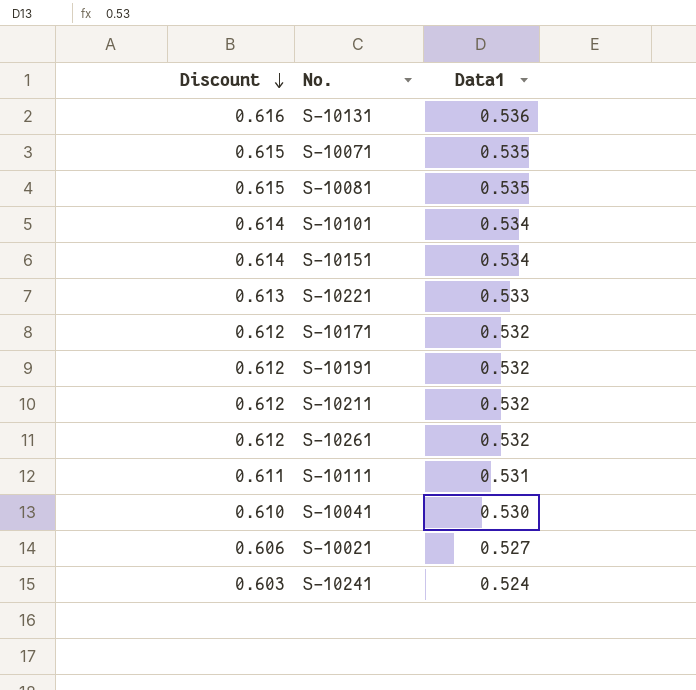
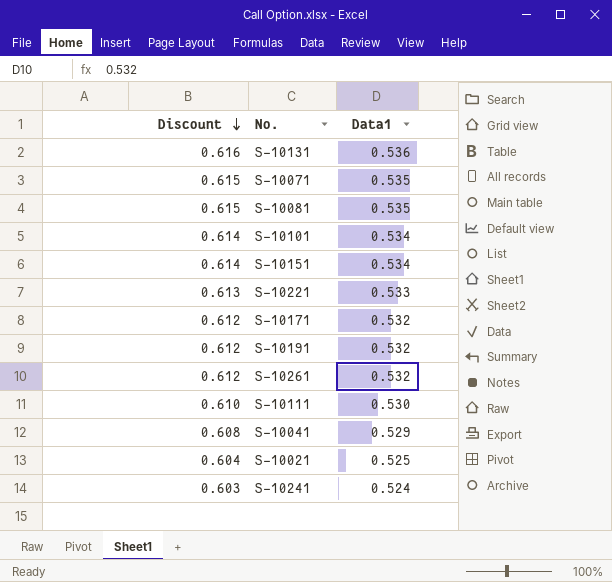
row S-10211: 0.612 | 0.532 -> none
S-10111 | Discount: 0.611 -> 0.610
S-10111 | Data1: 0.531 -> 0.530
S-10041 | Discount: 0.610 -> 0.608
S-10041 | Data1: 0.530 -> 0.529
S-10021 | Discount: 0.606 -> 0.604
S-10021 | Data1: 0.527 -> 0.525

